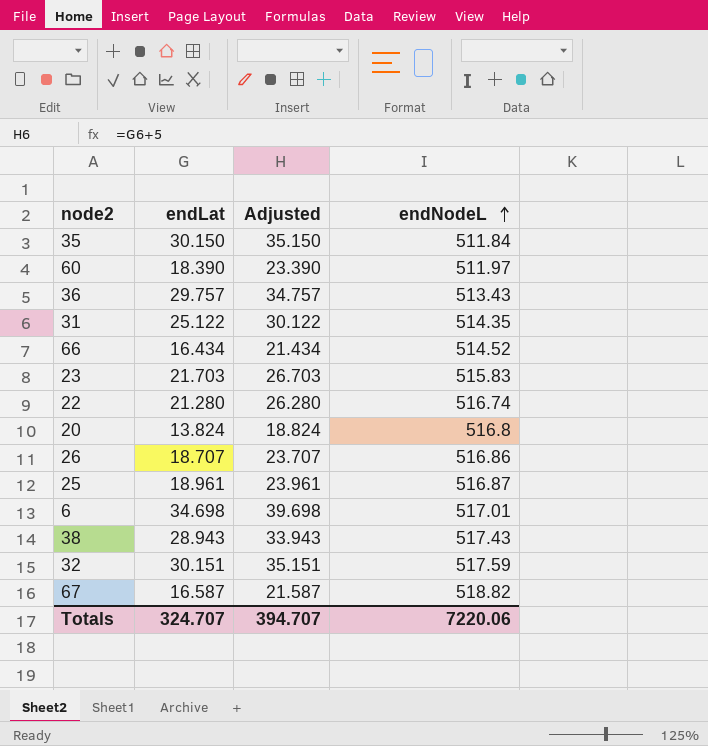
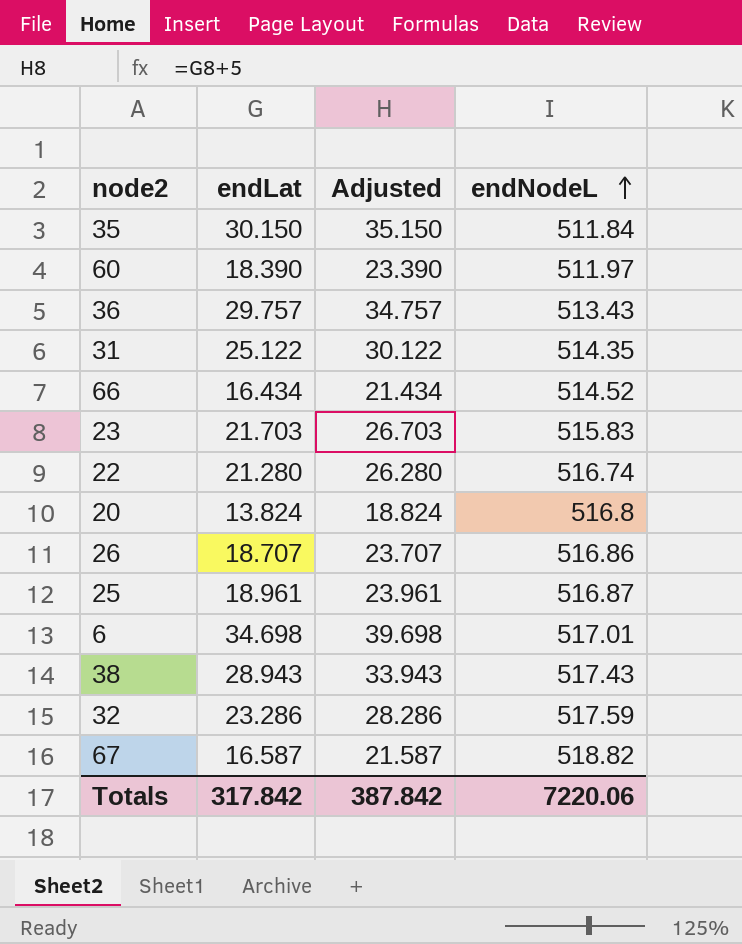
32 | endLat: 30.151 -> 23.286
32 | Adjusted: 35.151 -> 28.286
Totals | endLat: 324.707 -> 317.842
Totals | Adjusted: 394.707 -> 387.842

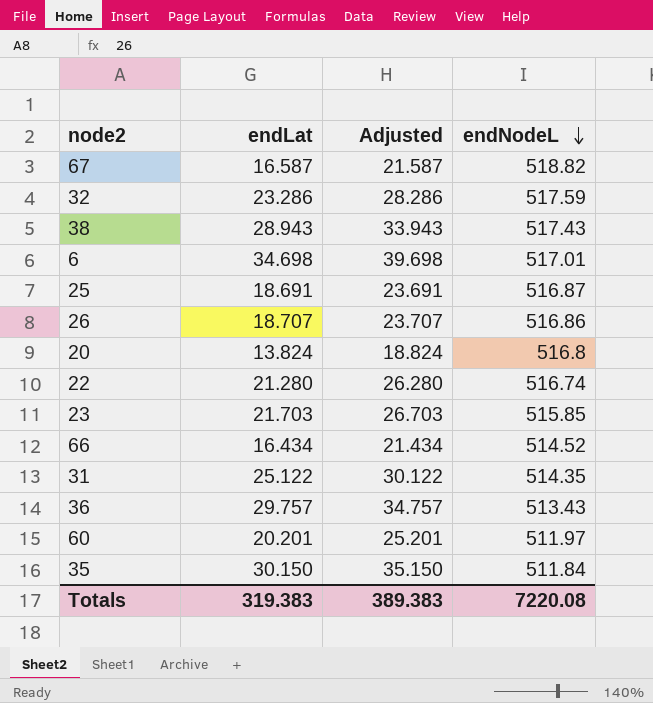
row order: endNodeL ascending -> endNodeL descending
25 | endLat: 18.961 -> 18.691
25 | Adjusted: 23.961 -> 23.691
23 | endNodeL: 515.83 -> 515.85
60 | endLat: 18.390 -> 20.201
60 | Adjusted: 23.390 -> 25.201
Totals | endLat: 317.842 -> 319.383
Totals | Adjusted: 387.842 -> 389.383
Totals | endNodeL: 7220.06 -> 7220.08

